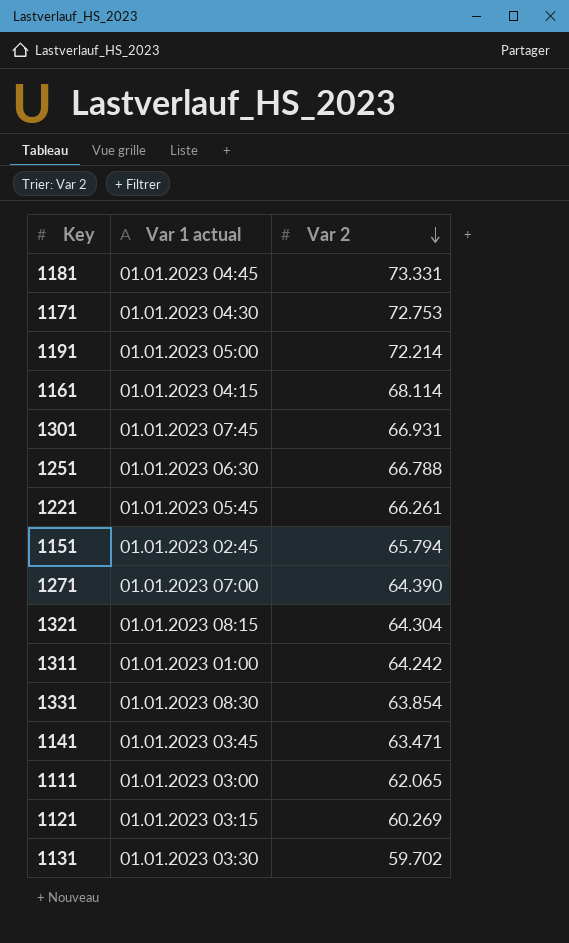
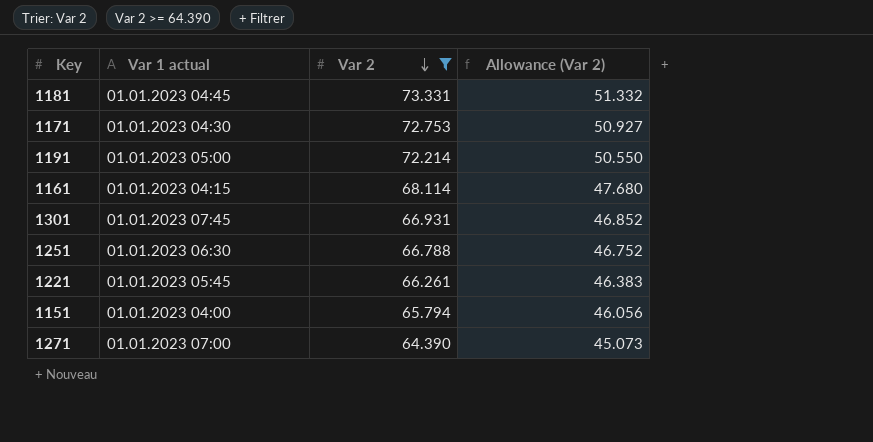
filter: none -> Var 2 >= 64.390
column Allowance (Var 2) | formula: none -> [Var 2] * 0.7
1151 | Var 1 actual: 01.01.2023 02:45 -> 01.01.2023 04:00

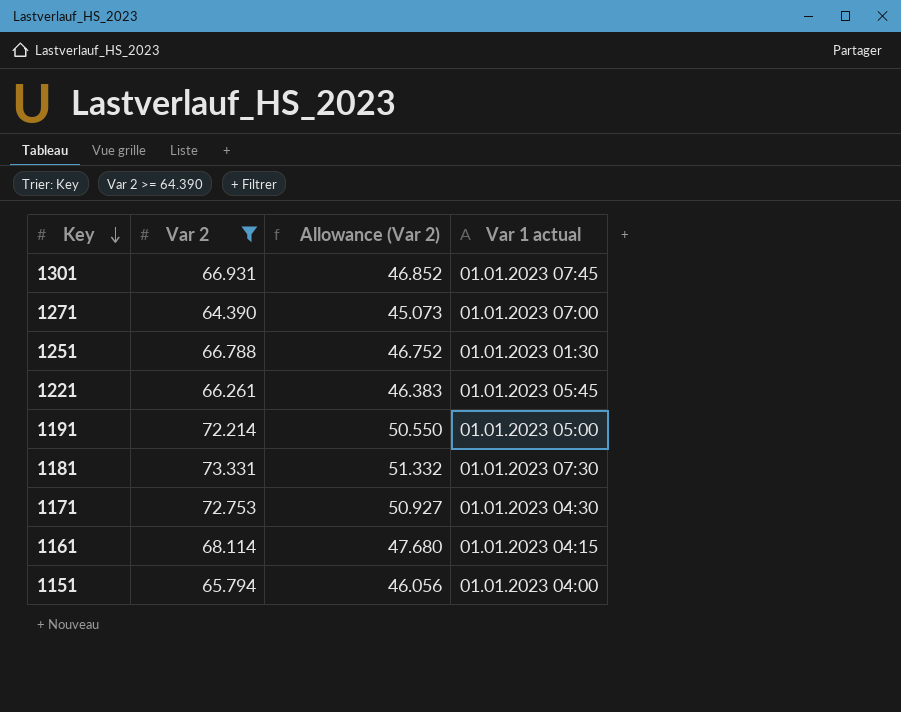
row order: Var 2 descending -> Key descending
column Var 1 actual | position: 2 -> 4
1251 | Var 1 actual: 01.01.2023 06:30 -> 01.01.2023 01:30
1181 | Var 1 actual: 01.01.2023 04:45 -> 01.01.2023 07:30

